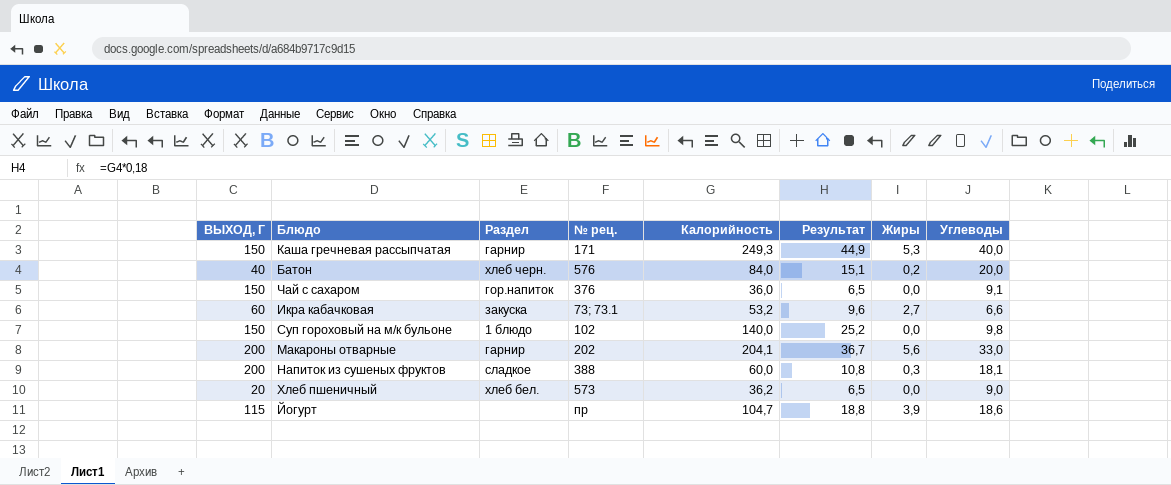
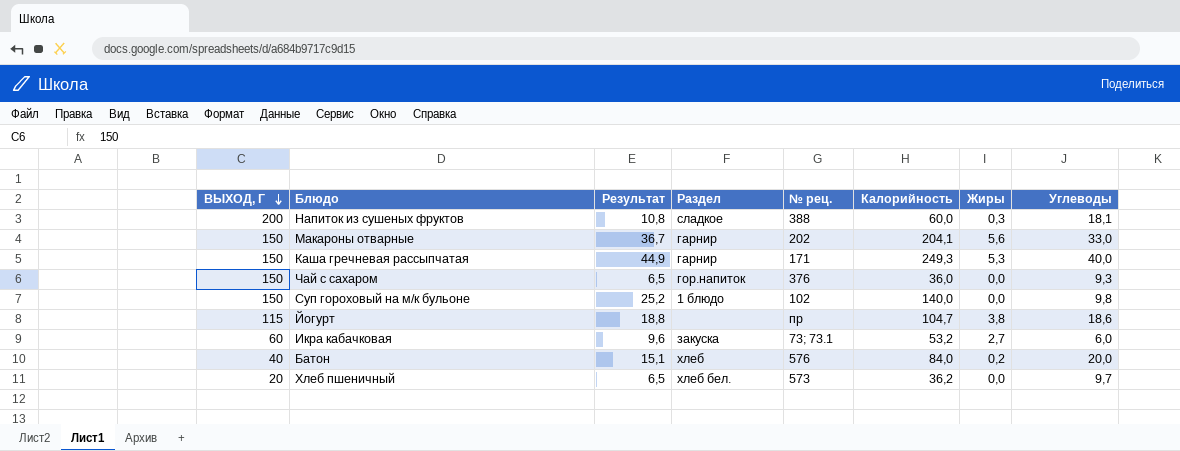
row order: none -> ВЫХОД, Г descending
column Результат | position: 6 -> 3
Макароны отварные | ВЫХОД, Г: 200 -> 150
Чай с сахаром | Углеводы: 9,1 -> 9,3
Йогурт | Жиры: 3,9 -> 3,8
Икра кабачковая | Углеводы: 6,6 -> 6,0
Батон | Раздел: хлеб черн. -> хлеб
Хлеб пшеничный | Углеводы: 9,0 -> 9,7

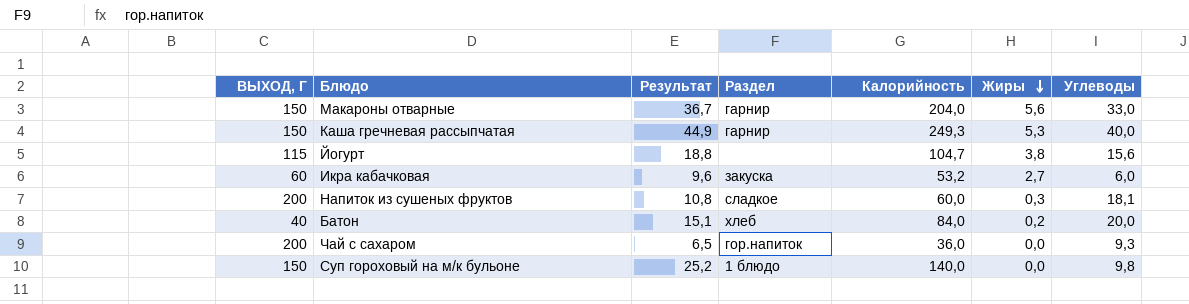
row order: ВЫХОД, Г descending -> Жиры descending
column № рец. | position: 5 -> none
row Хлеб пшеничный: 20 | 6,5 | хлеб бел. | 573 | 36,2 | 0,0 | 9,7 -> none
Макароны отварные | Калорийность: 204,1 -> 204,0
Йогурт | Углеводы: 18,6 -> 15,6
Чай с сахаром | ВЫХОД, Г: 150 -> 200

